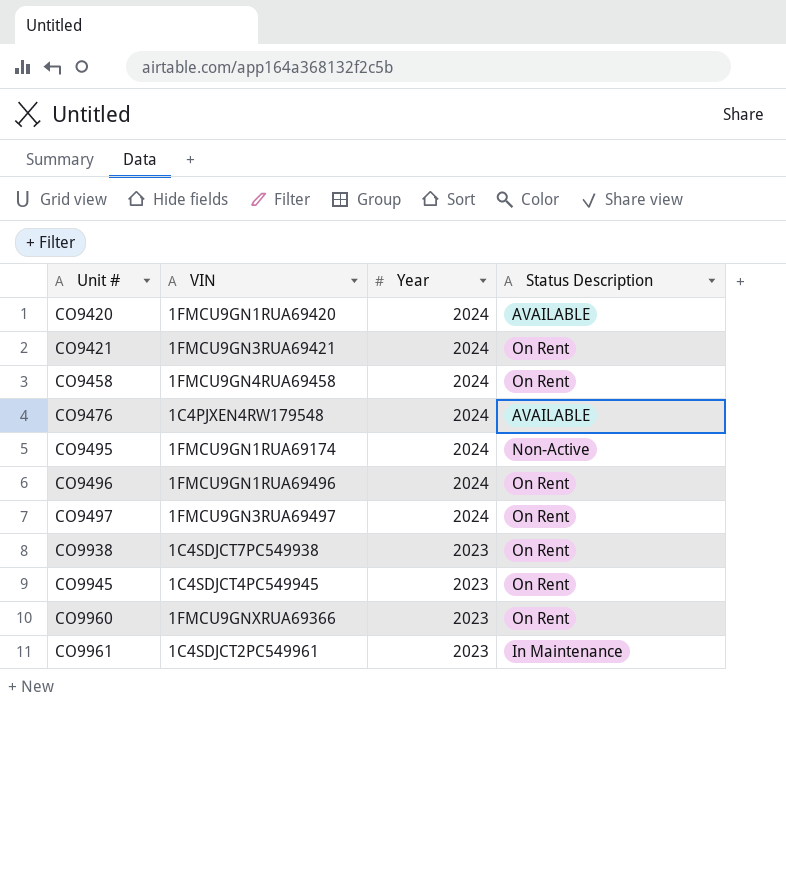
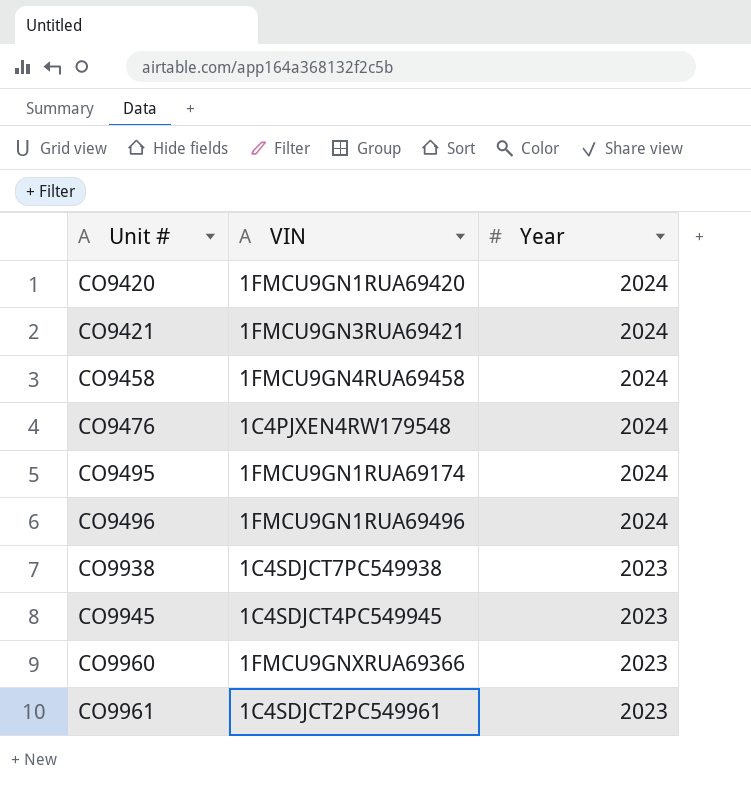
column Status Description | position: 4 -> none
row CO9497: 1FMCU9GN3RUA69497 | 2024 | On Rent -> none

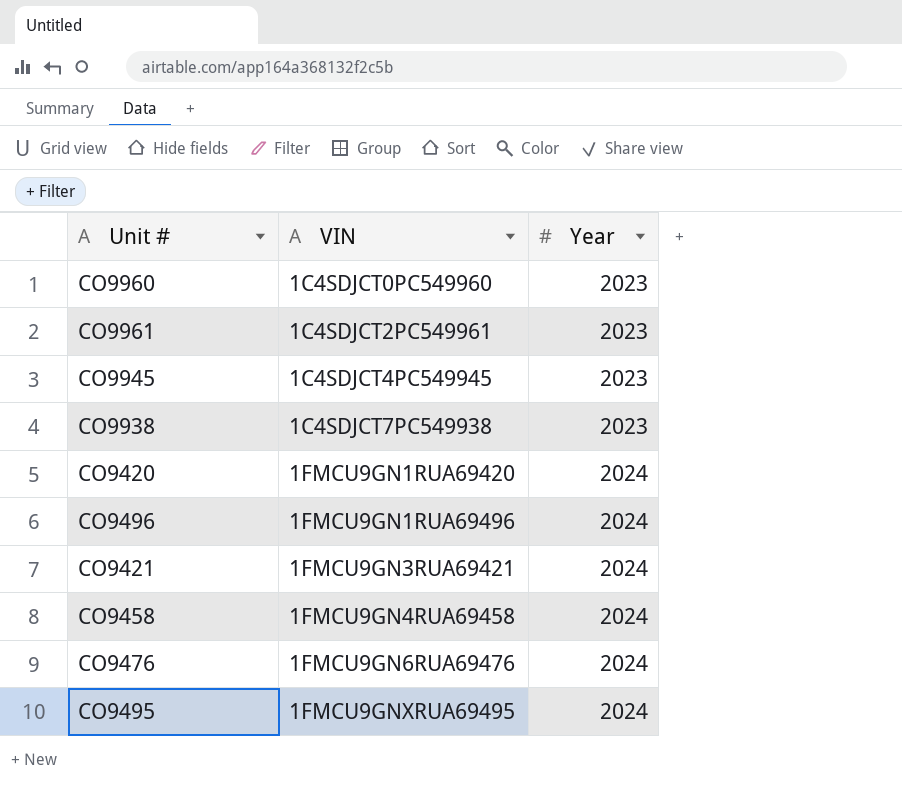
row order: Unit # ascending -> VIN ascending
CO9960 | VIN: 1FMCU9GNXRUA69366 -> 1C4SDJCT0PC549960
CO9476 | VIN: 1C4PJXEN4RW179548 -> 1FMCU9GN6RUA69476
CO9495 | VIN: 1FMCU9GN1RUA69174 -> 1FMCU9GNXRUA69495

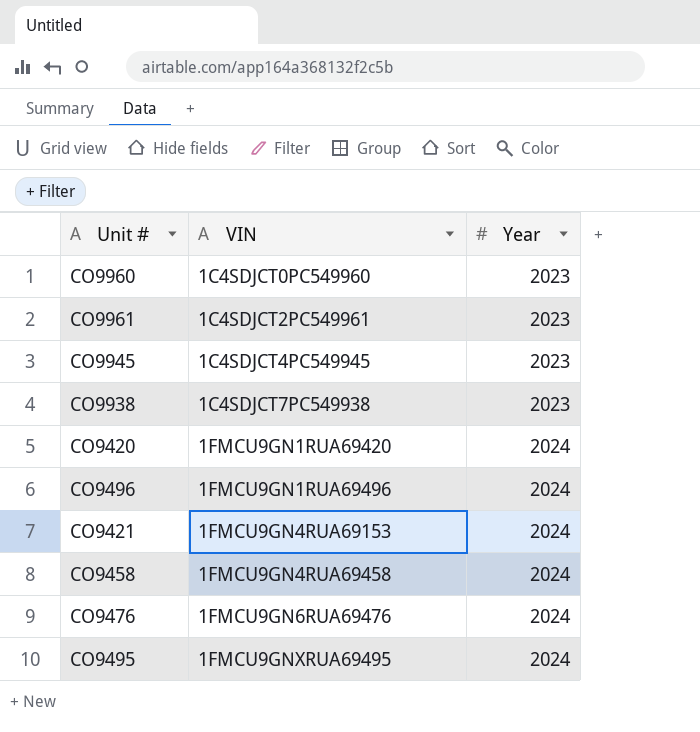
CO9421 | VIN: 1FMCU9GN3RUA69421 -> 1FMCU9GN4RUA69153

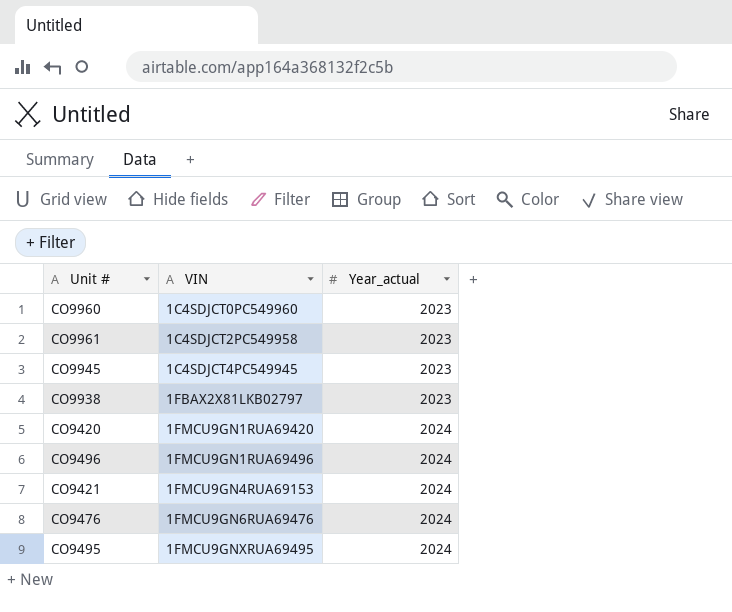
column name: Year -> Year_actual
row CO9458: 1FMCU9GN4RUA69458 | 2024 -> none
CO9961 | VIN: 1C4SDJCT2PC549961 -> 1C4SDJCT2PC549958
CO9938 | VIN: 1C4SDJCT7PC549938 -> 1FBAX2X81LKB02797

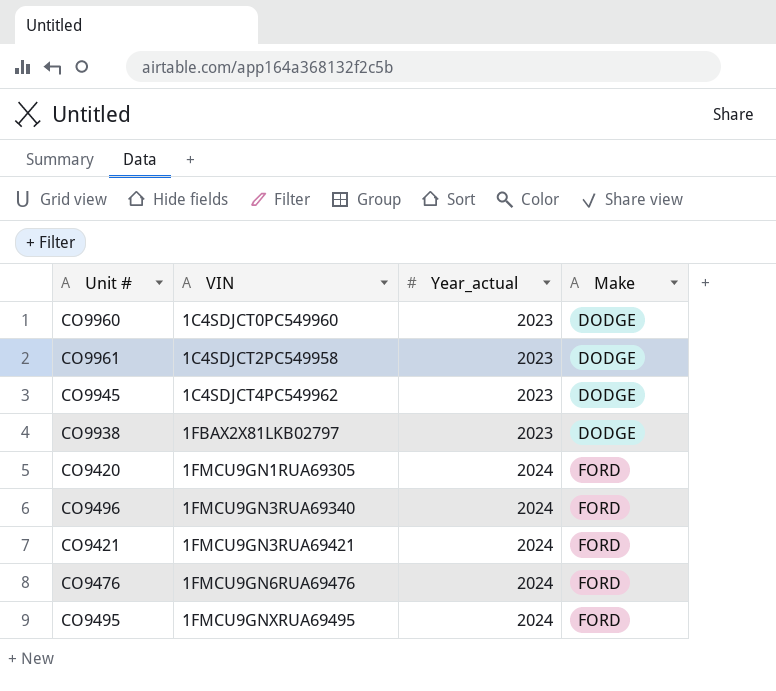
column Make | position: none -> 4
CO9945 | VIN: 1C4SDJCT4PC549945 -> 1C4SDJCT4PC549962
CO9420 | VIN: 1FMCU9GN1RUA69420 -> 1FMCU9GN1RUA69305
CO9496 | VIN: 1FMCU9GN1RUA69496 -> 1FMCU9GN3RUA69340
CO9421 | VIN: 1FMCU9GN4RUA69153 -> 1FMCU9GN3RUA69421

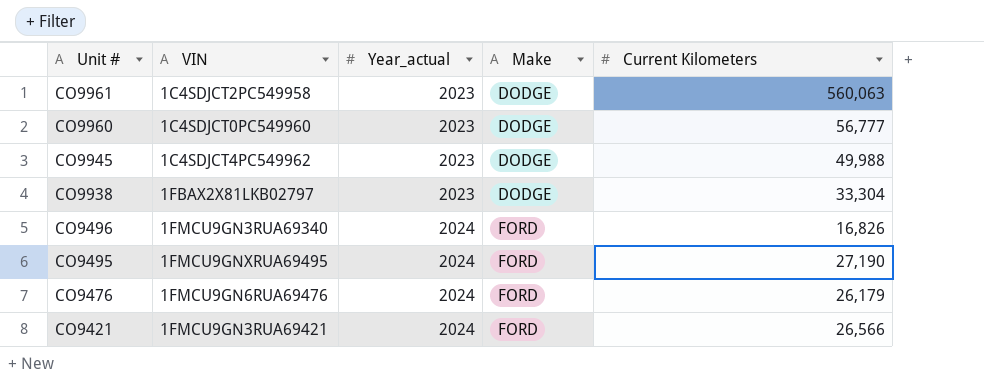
row order: VIN ascending -> Unit # descending
column Current Kilometers | position: none -> 5
row CO9420: 1FMCU9GN1RUA69305 | 2024 | FORD -> none

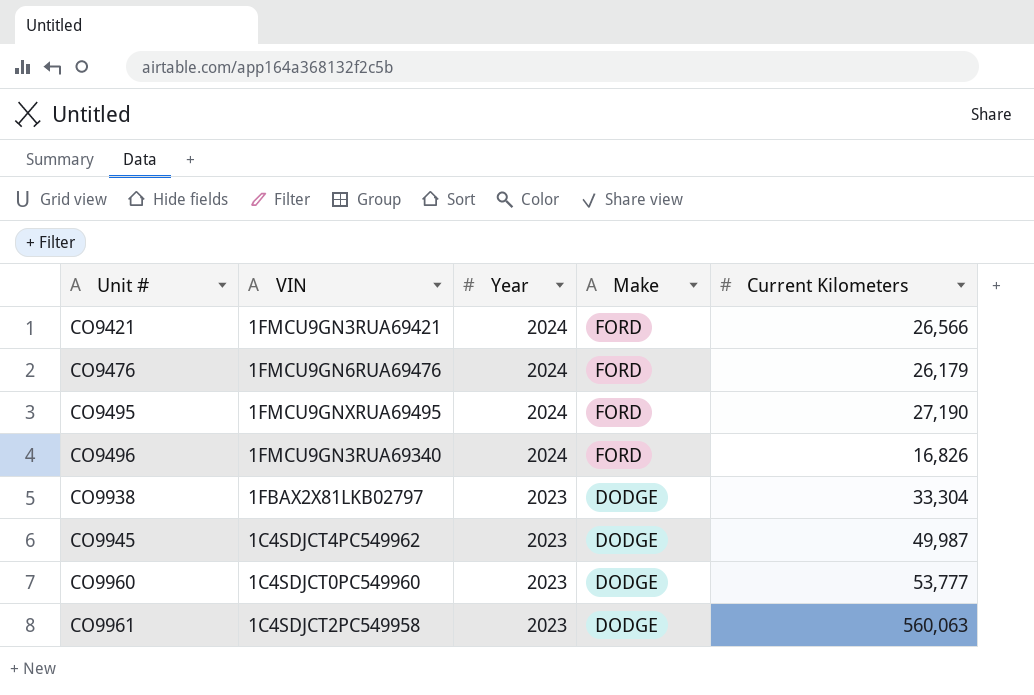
row order: Unit # descending -> Unit # ascending
column name: Year_actual -> Year
CO9945 | Current Kilometers: 49,988 -> 49,987
CO9960 | Current Kilometers: 56,777 -> 53,777

